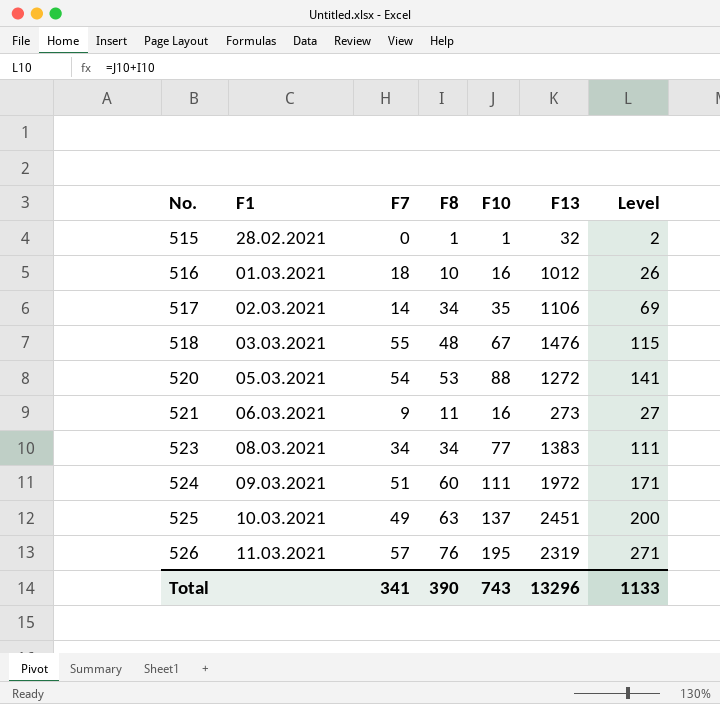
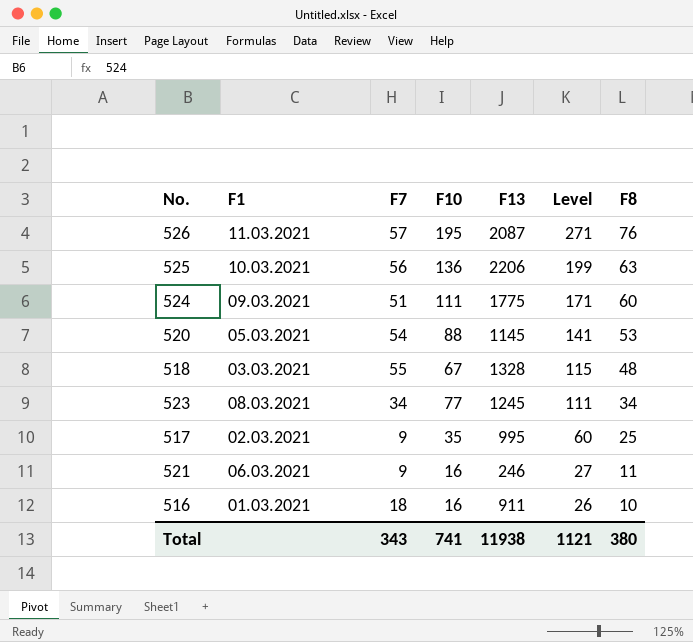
row order: No. ascending -> Level descending
column F8 | position: 4 -> 7
row 515: 28.02.2021 | 0 | 1 | 1 | 32 | 2 -> none
526 | F13: 2319 -> 2087
525 | F7: 49 -> 56
525 | F10: 137 -> 136
525 | F13: 2451 -> 2206
525 | Level: 200 -> 199
524 | F13: 1972 -> 1775
520 | F13: 1272 -> 1145
518 | F13: 1476 -> 1328
523 | F13: 1383 -> 1245
517 | F7: 14 -> 9
517 | F13: 1106 -> 995
517 | Level: 69 -> 60
517 | F8: 34 -> 25
521 | F13: 273 -> 246
516 | F13: 1012 -> 911
Total | F7: 341 -> 343
Total | F10: 743 -> 741
Total | F13: 13296 -> 11938
Total | Level: 1133 -> 1121
Total | F8: 390 -> 380

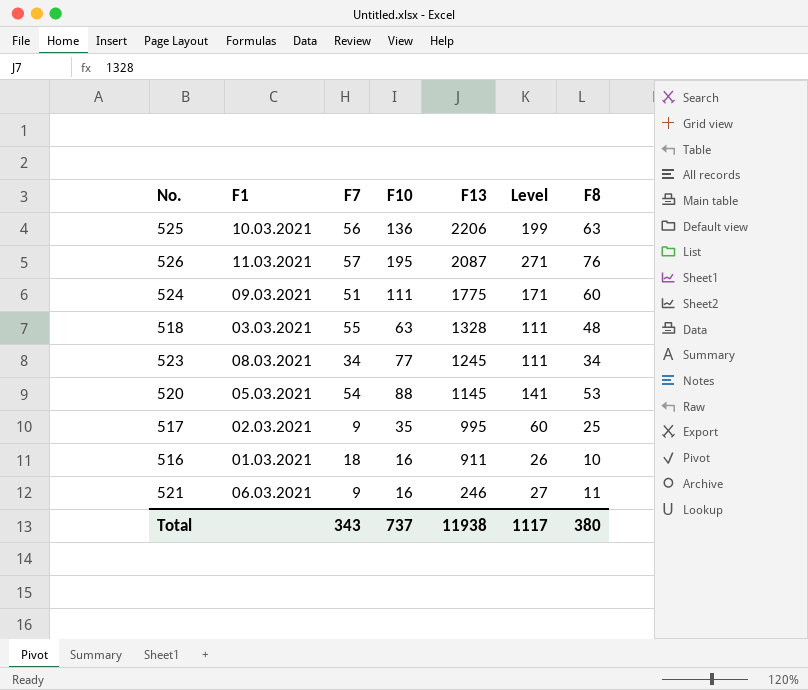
row order: Level descending -> F13 descending
518 | F10: 67 -> 63
518 | Level: 115 -> 111
Total | F10: 741 -> 737
Total | Level: 1121 -> 1117

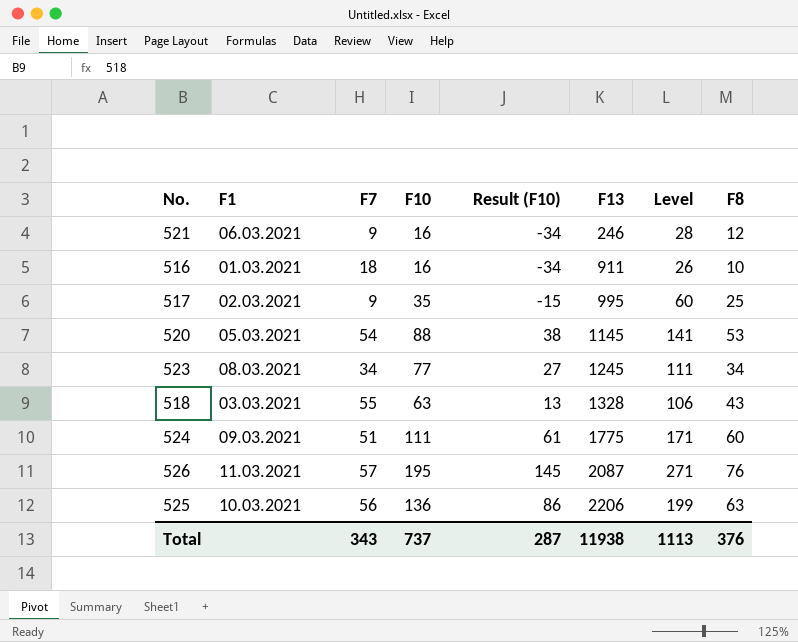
row order: F13 descending -> F13 ascending
column Result (F10) | formula: none -> [F10] - 50
521 | Level: 27 -> 28
521 | F8: 11 -> 12
518 | Level: 111 -> 106
518 | F8: 48 -> 43
Total | Level: 1117 -> 1113
Total | F8: 380 -> 376

